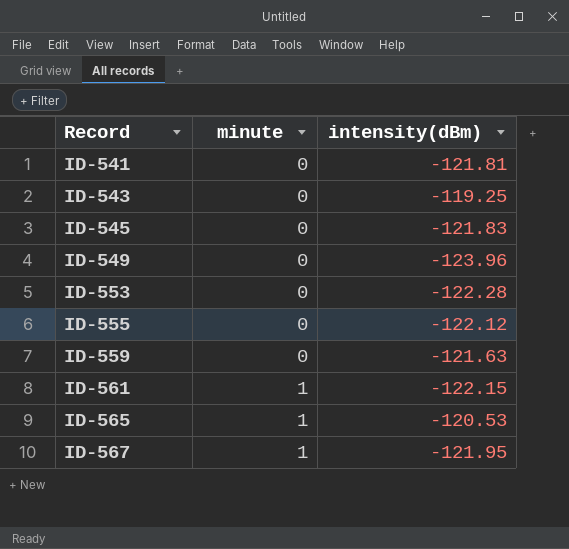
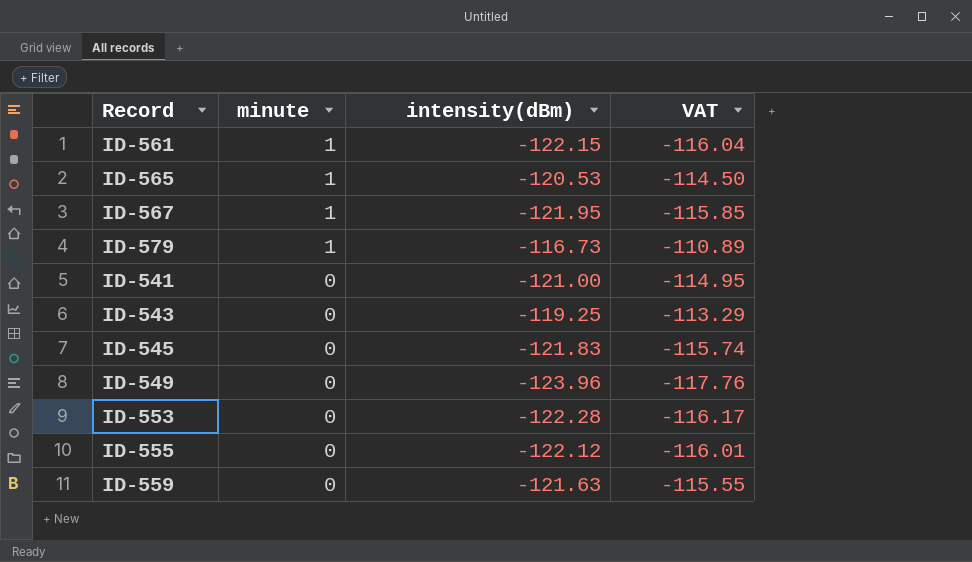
row order: Record ascending -> minute descending
column VAT | formula: none -> [intensity(dBm)] * 0.95
row ID-579: none -> 1 | -116.73 | -110.89
ID-541 | intensity(dBm): -121.81 -> -121.00

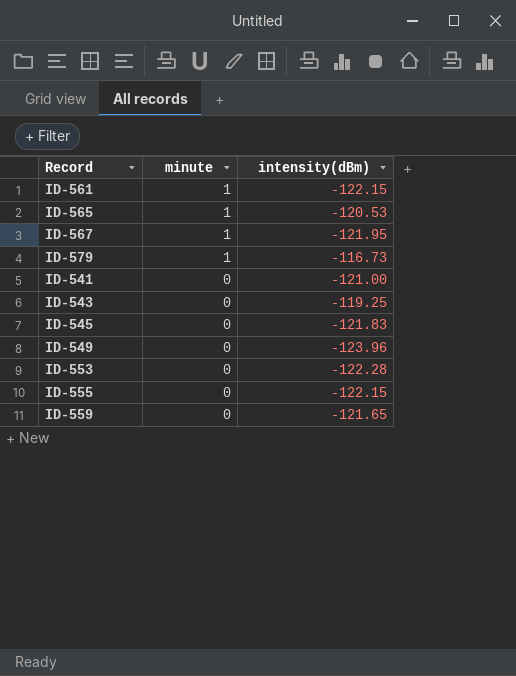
column VAT | formula: [intensity(dBm)] * 0.95 -> none
ID-555 | intensity(dBm): -122.12 -> -122.15
ID-559 | intensity(dBm): -121.63 -> -121.65

